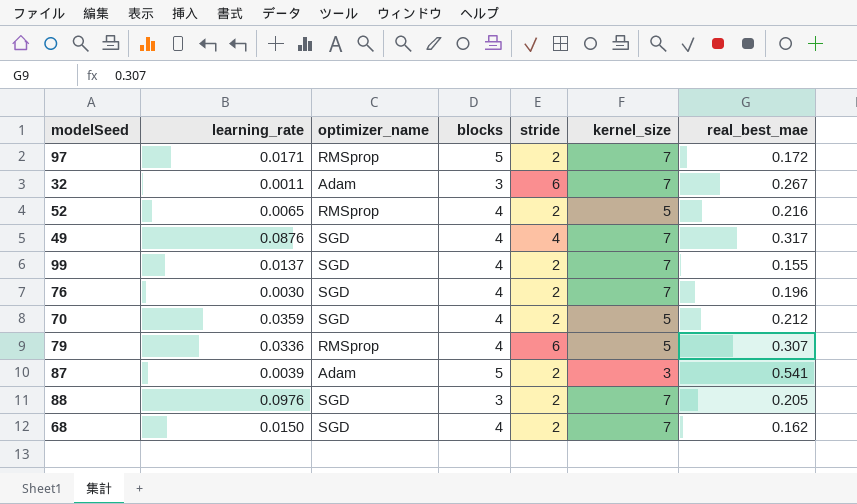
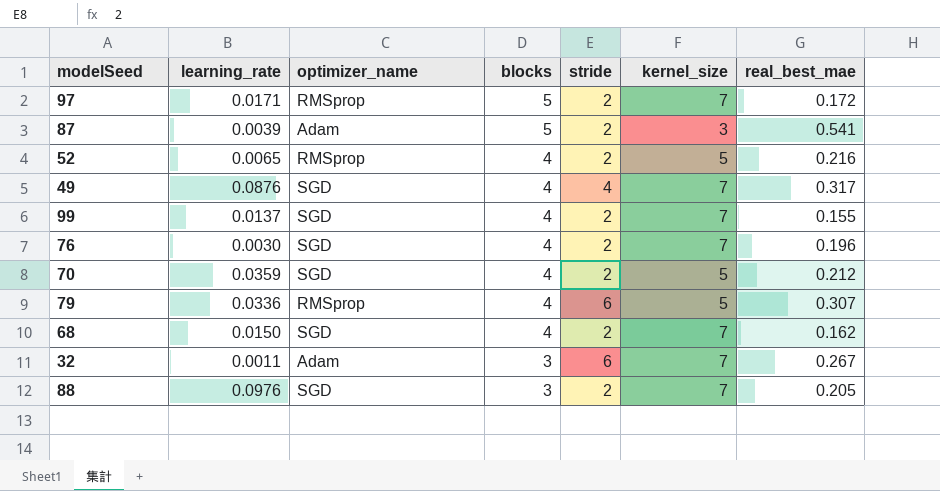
row order: none -> blocks descending

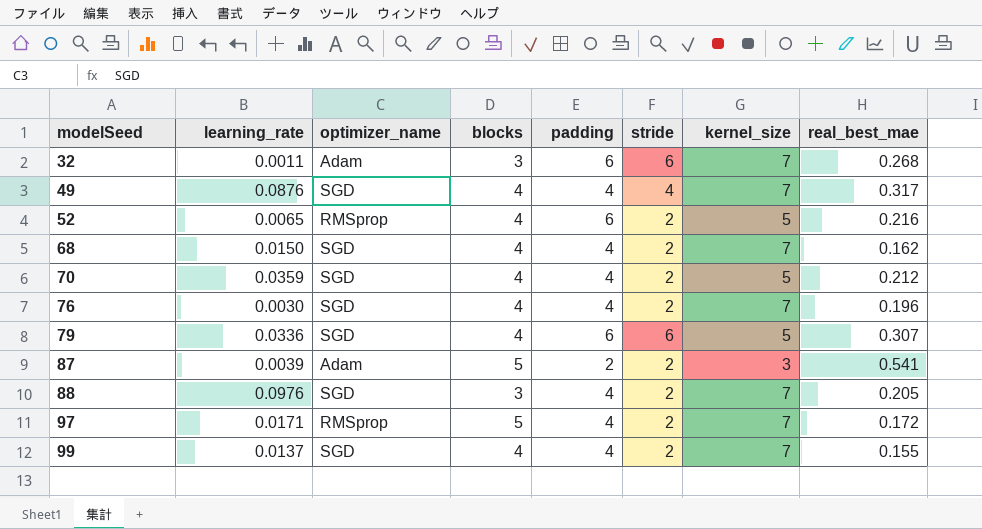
row order: blocks descending -> modelSeed ascending
column padding | position: none -> 5
32 | real_best_mae: 0.267 -> 0.268
79 | optimizer_name: RMSprop -> SGD

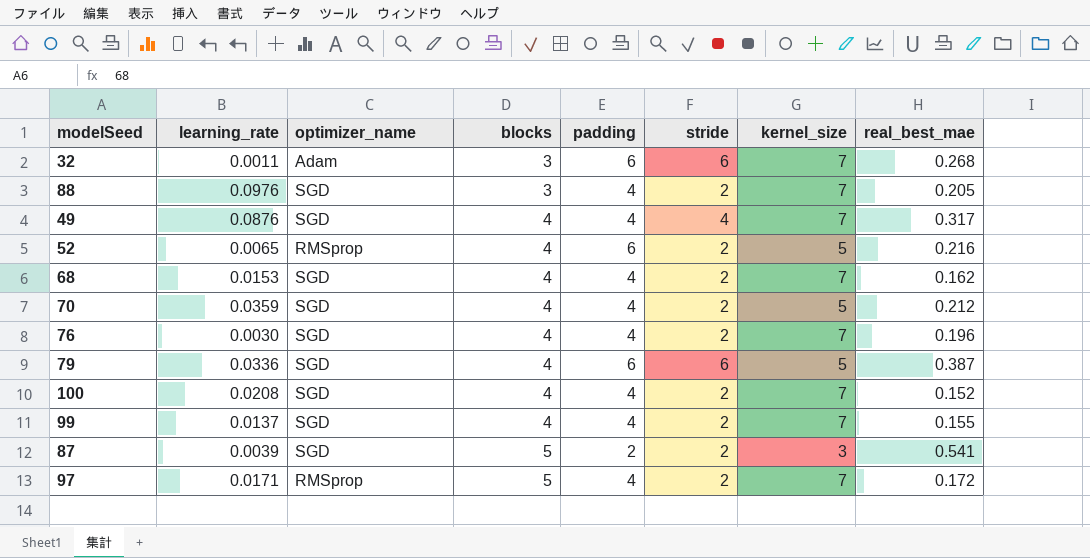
row order: modelSeed ascending -> blocks ascending
68 | learning_rate: 0.0150 -> 0.0153
79 | real_best_mae: 0.307 -> 0.387
row 100: none -> 0.0208 | SGD | 4 | 4 | 2 | 7 | 0.152
87 | optimizer_name: Adam -> SGD

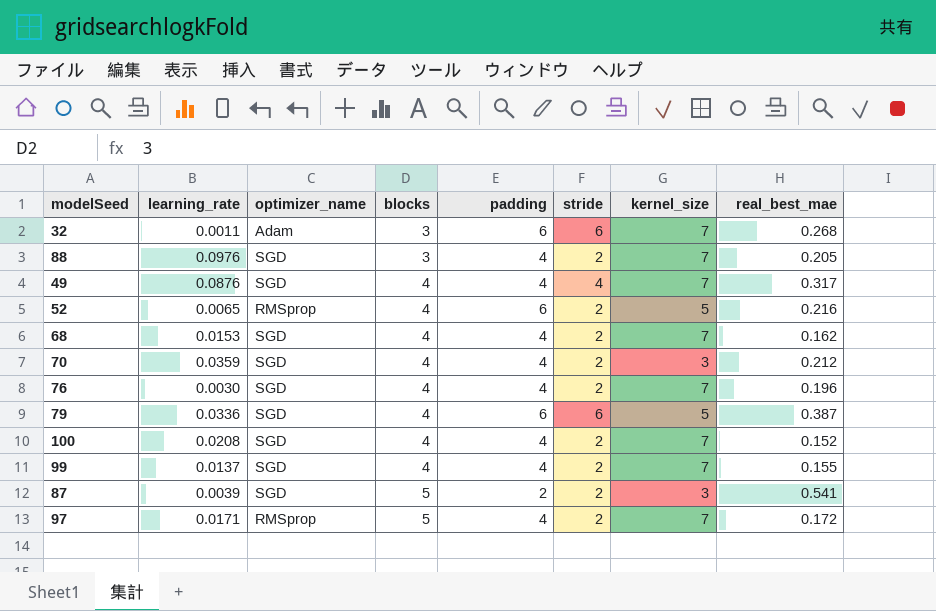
70 | kernel_size: 5 -> 3

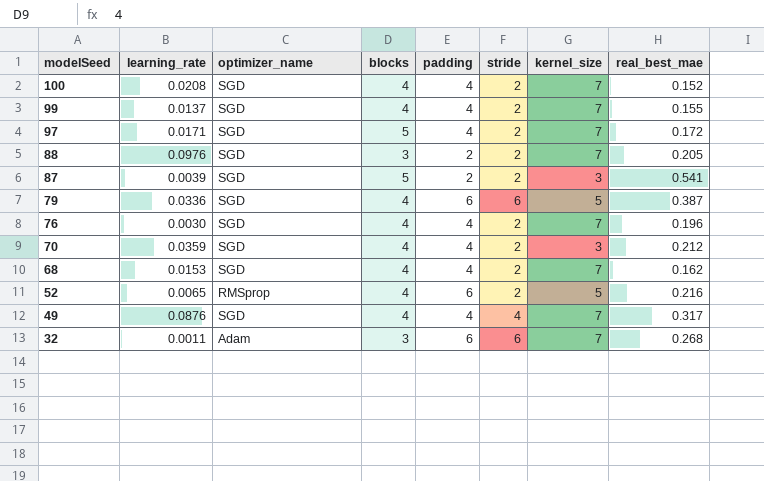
row order: blocks ascending -> modelSeed descending
97 | optimizer_name: RMSprop -> SGD
88 | padding: 4 -> 2

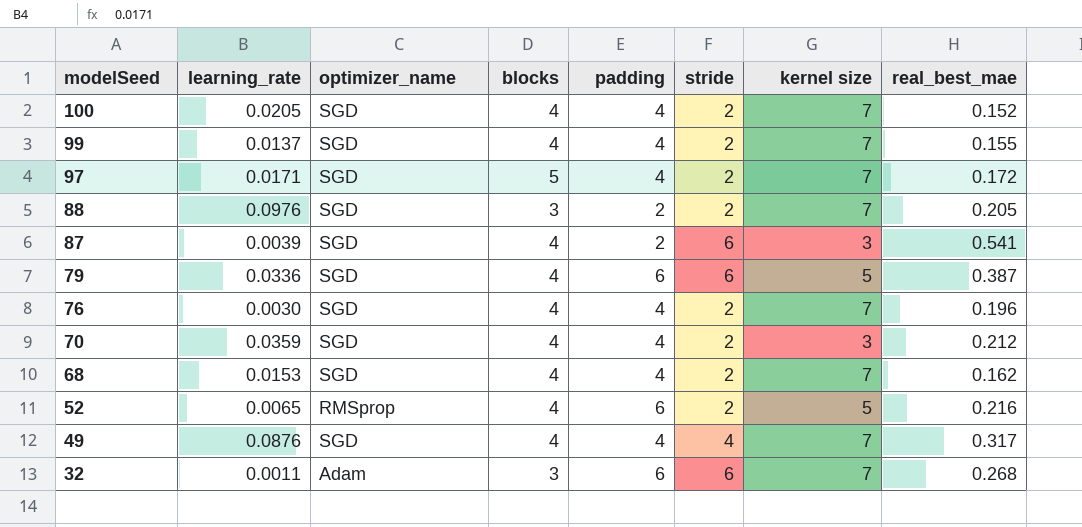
column name: kernel_size -> kernel size
100 | learning_rate: 0.0208 -> 0.0205
87 | blocks: 5 -> 4
87 | stride: 2 -> 6

